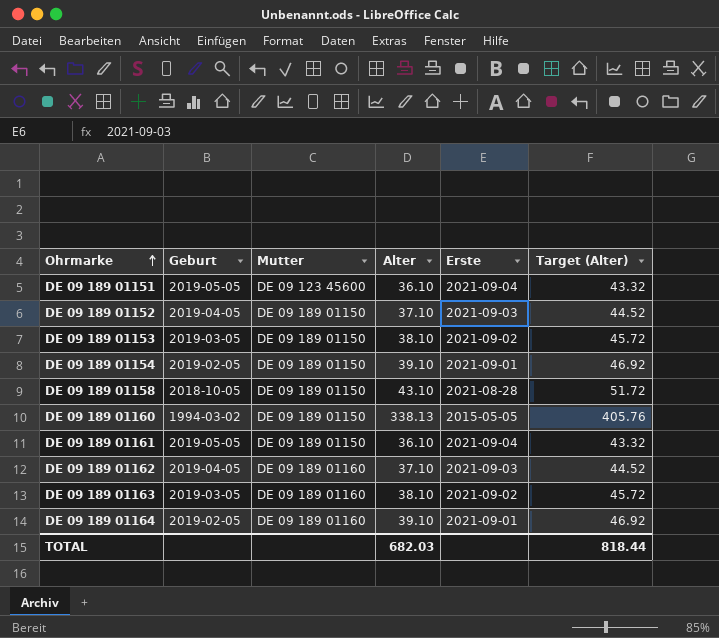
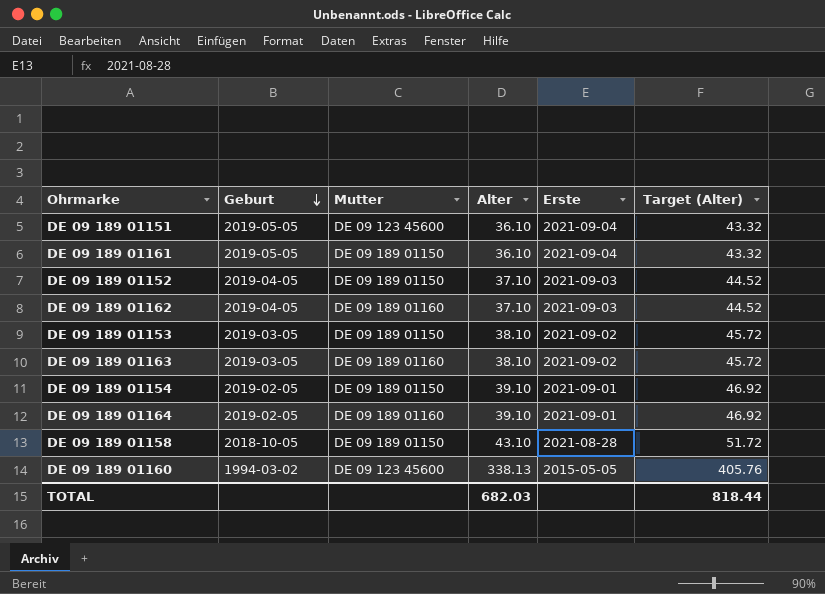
row order: Ohrmarke ascending -> Geburt descending
DE 09 189 01160 | Mutter: DE 09 189 01150 -> DE 09 123 45600

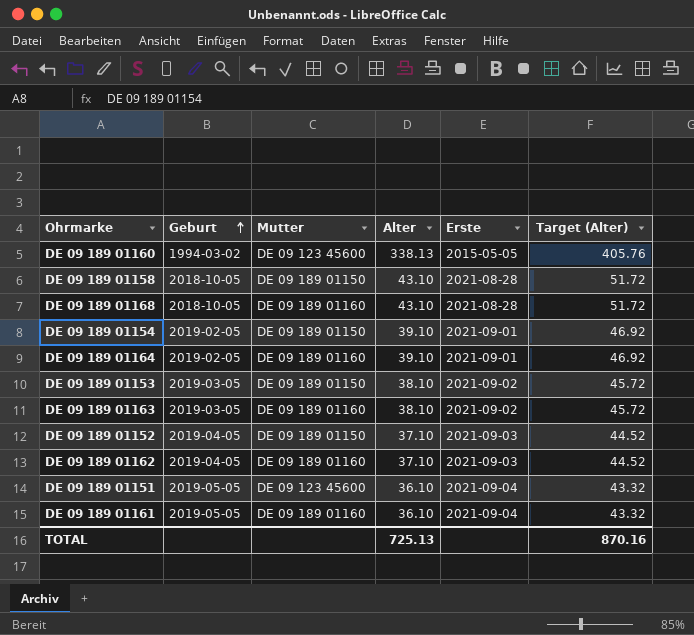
row order: Geburt descending -> Geburt ascending
row DE 09 189 01168: none -> 2018-10-05 | DE 09 189 01160 | 43.10 | 2021-08-28 | 51.72
DE 09 189 01161 | Mutter: DE 09 189 01150 -> DE 09 189 01160
TOTAL | Alter: 682.03 -> 725.13
TOTAL | Target (Alter): 818.44 -> 870.16

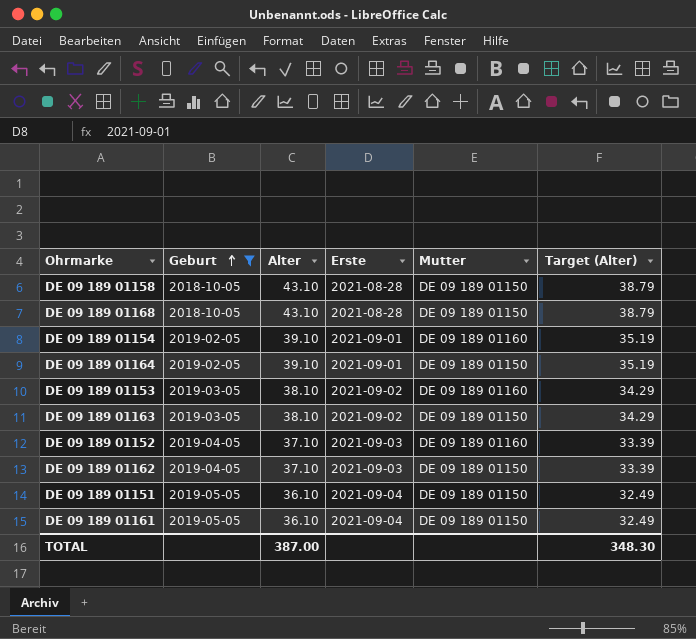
filter: none -> Geburt != 1994-03-02
column Mutter | position: 3 -> 5
column Target (Alter) | formula: [Alter] * 1.2 -> [Alter] * 0.9
DE 09 189 01168 | Mutter: DE 09 189 01160 -> DE 09 189 01150
DE 09 189 01154 | Mutter: DE 09 189 01150 -> DE 09 189 01160
DE 09 189 01164 | Mutter: DE 09 189 01160 -> DE 09 189 01150
DE 09 189 01153 | Mutter: DE 09 189 01150 -> DE 09 189 01160
DE 09 189 01163 | Mutter: DE 09 189 01160 -> DE 09 189 01150
DE 09 189 01152 | Mutter: DE 09 189 01150 -> DE 09 189 01160
DE 09 189 01162 | Mutter: DE 09 189 01160 -> DE 09 189 01150
DE 09 189 01151 | Mutter: DE 09 123 45600 -> DE 09 189 01150
DE 09 189 01161 | Mutter: DE 09 189 01160 -> DE 09 189 01150
TOTAL | Alter: 725.13 -> 387.00
TOTAL | Target (Alter): 870.16 -> 348.30

